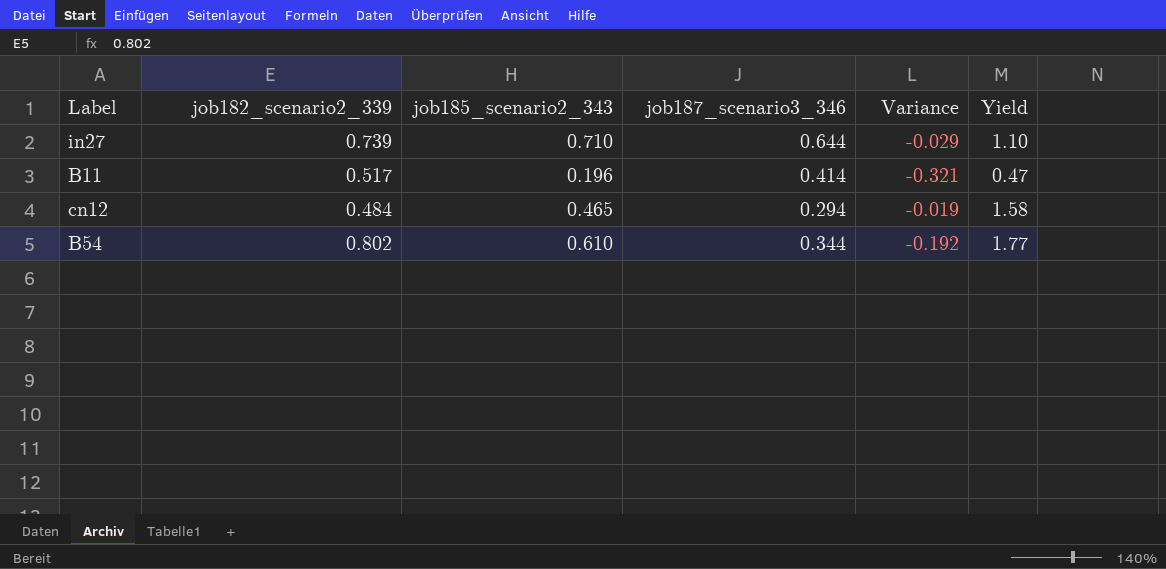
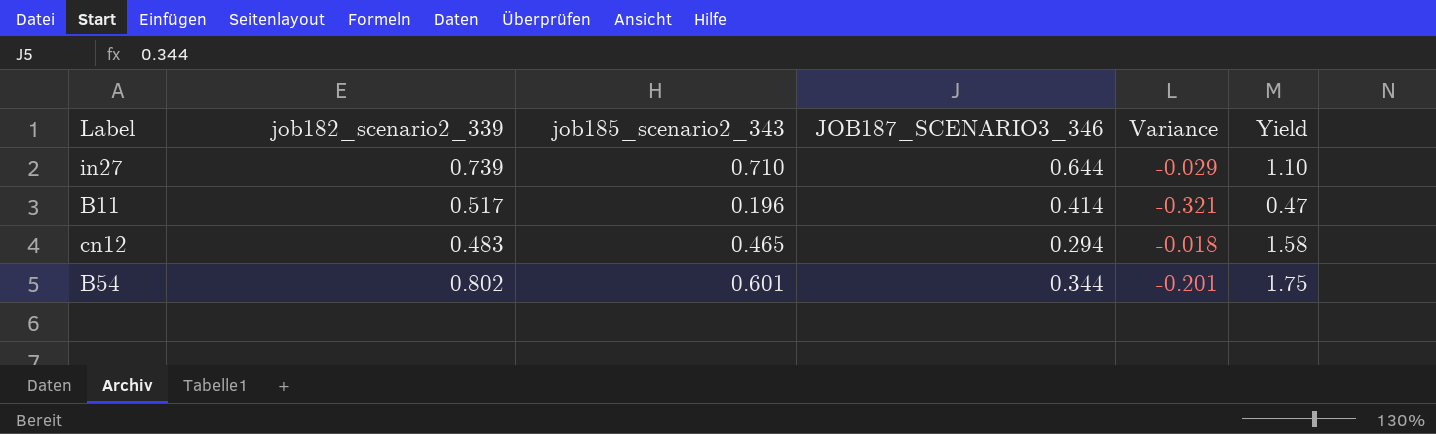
column name: job187_scenario3_346 -> JOB187_SCENARIO3_346
cn12 | job182_scenario2_339: 0.484 -> 0.483
cn12 | Variance: -0.019 -> -0.018
B54 | job185_scenario2_343: 0.610 -> 0.601
B54 | Variance: -0.192 -> -0.201
B54 | Yield: 1.77 -> 1.75

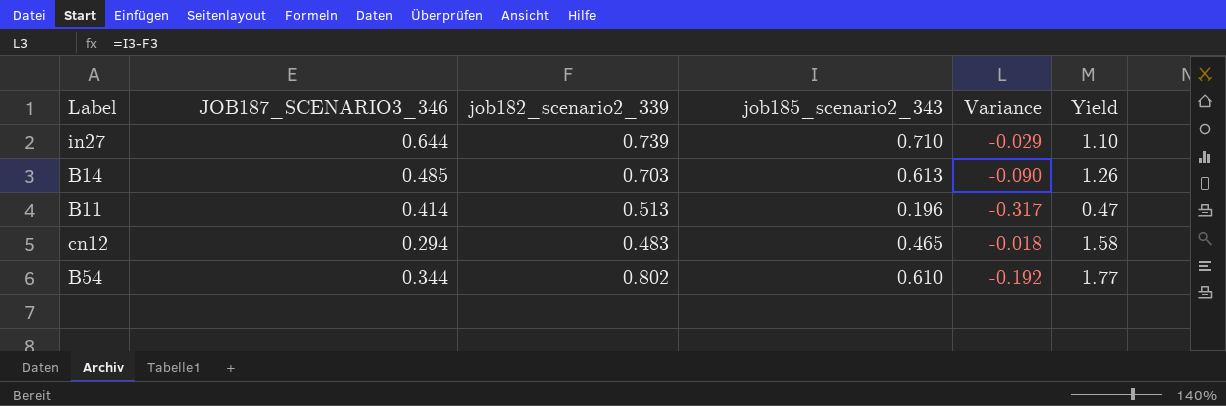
column JOB187_SCENARIO3_346 | position: 4 -> 2
row B14: none -> 0.485 | 0.703 | 0.613 | -0.090 | 1.26
B11 | job182_scenario2_339: 0.517 -> 0.513
B11 | Variance: -0.321 -> -0.317
B54 | job185_scenario2_343: 0.601 -> 0.610
B54 | Variance: -0.201 -> -0.192
B54 | Yield: 1.75 -> 1.77

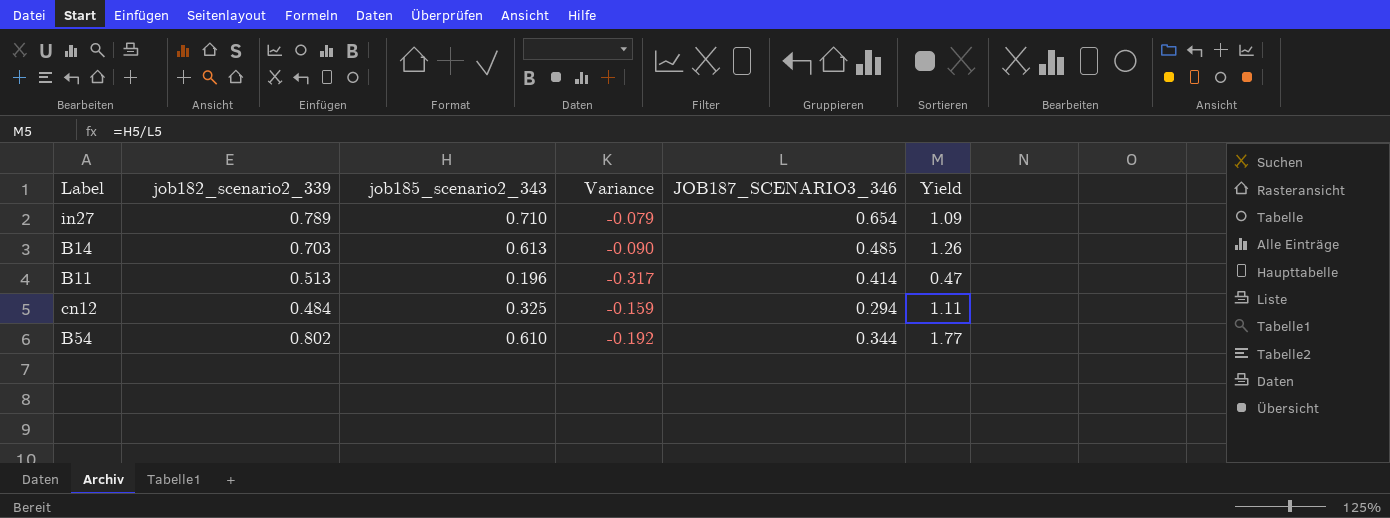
column JOB187_SCENARIO3_346 | position: 2 -> 5
in27 | job182_scenario2_339: 0.739 -> 0.789
in27 | Variance: -0.029 -> -0.079
in27 | JOB187_SCENARIO3_346: 0.644 -> 0.654
in27 | Yield: 1.10 -> 1.09
cn12 | job182_scenario2_339: 0.483 -> 0.484
cn12 | job185_scenario2_343: 0.465 -> 0.325
cn12 | Variance: -0.018 -> -0.159
cn12 | Yield: 1.58 -> 1.11

